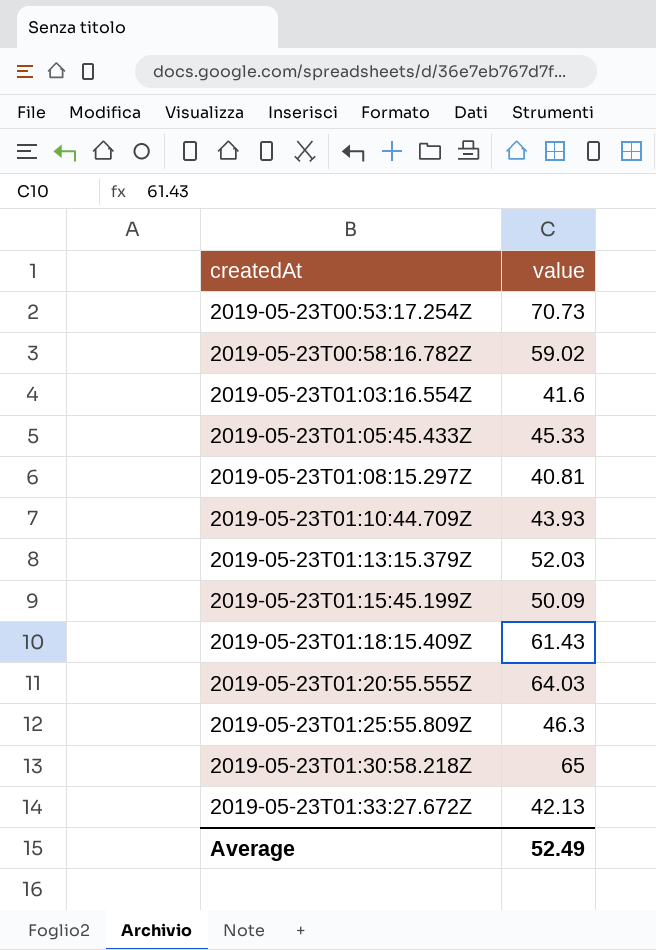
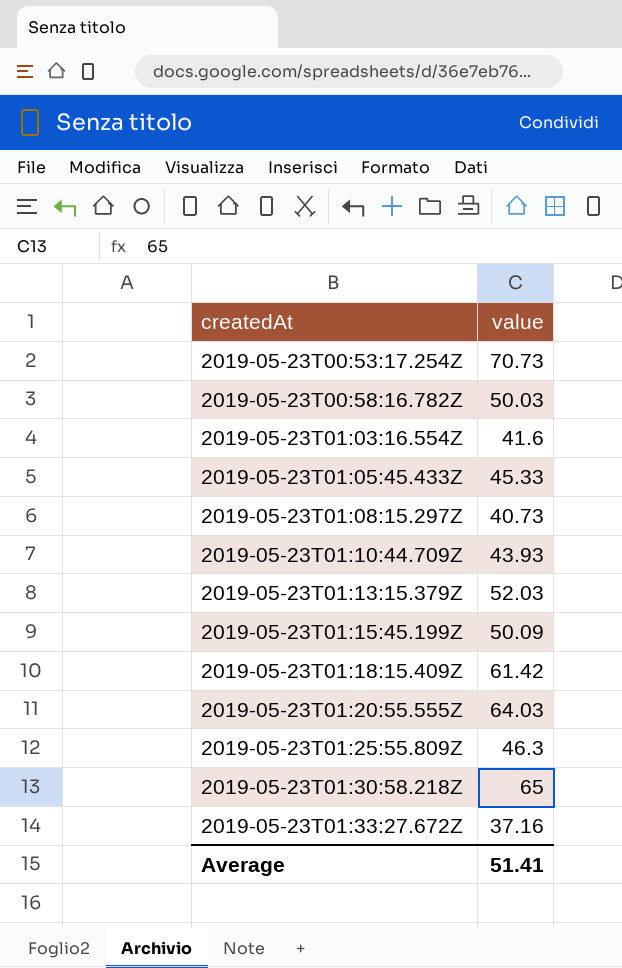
2019-05-23T00:58:16.782Z | value: 59.02 -> 50.03
2019-05-23T01:08:15.297Z | value: 40.81 -> 40.73
2019-05-23T01:18:15.409Z | value: 61.43 -> 61.42
2019-05-23T01:33:27.672Z | value: 42.13 -> 37.16
Average | value: 52.49 -> 51.41

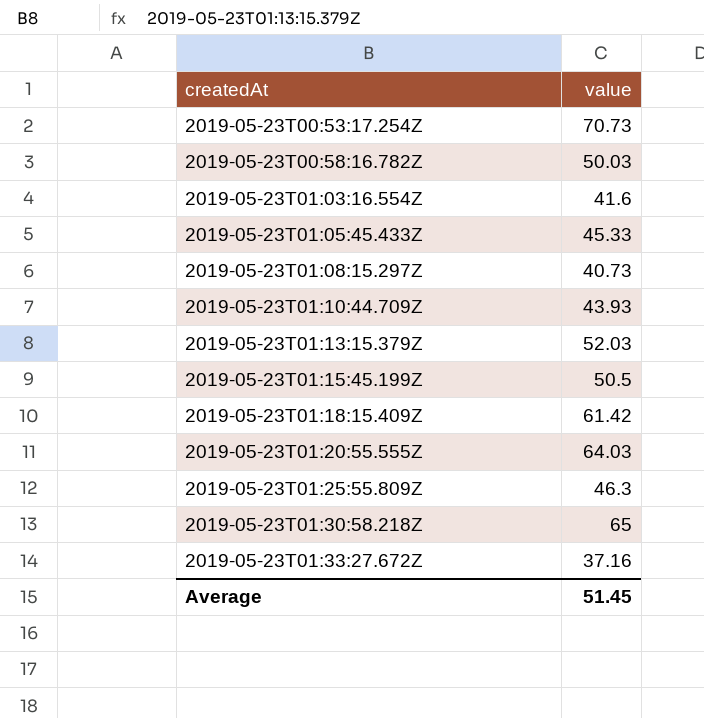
2019-05-23T01:15:45.199Z | value: 50.09 -> 50.5
Average | value: 51.41 -> 51.45

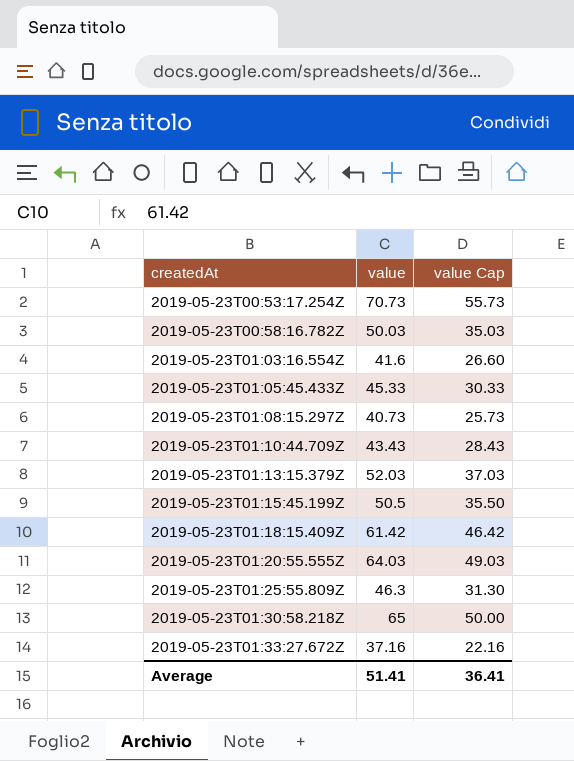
column value Cap | formula: none -> [value] - 15
2019-05-23T01:10:44.709Z | value: 43.93 -> 43.43
Average | value: 51.45 -> 51.41

